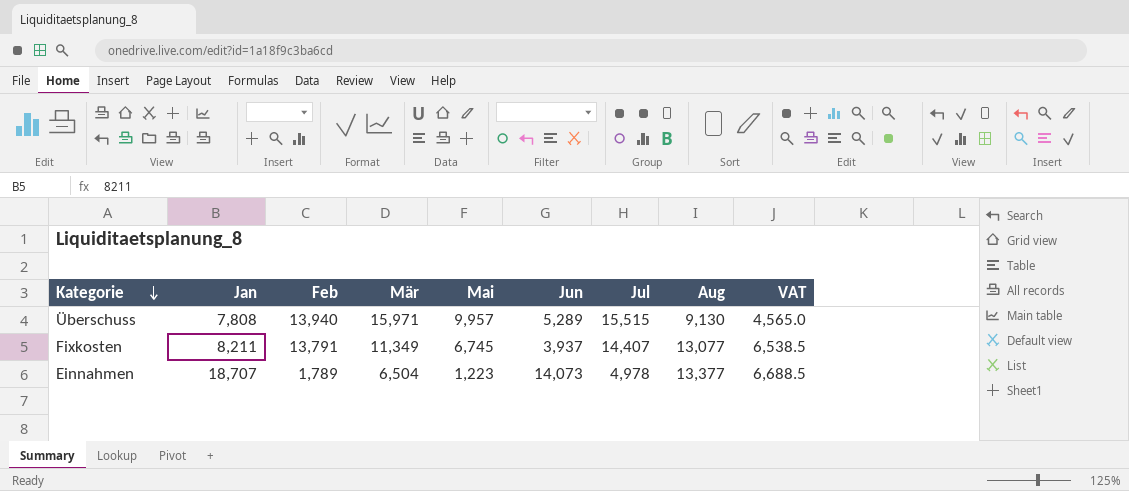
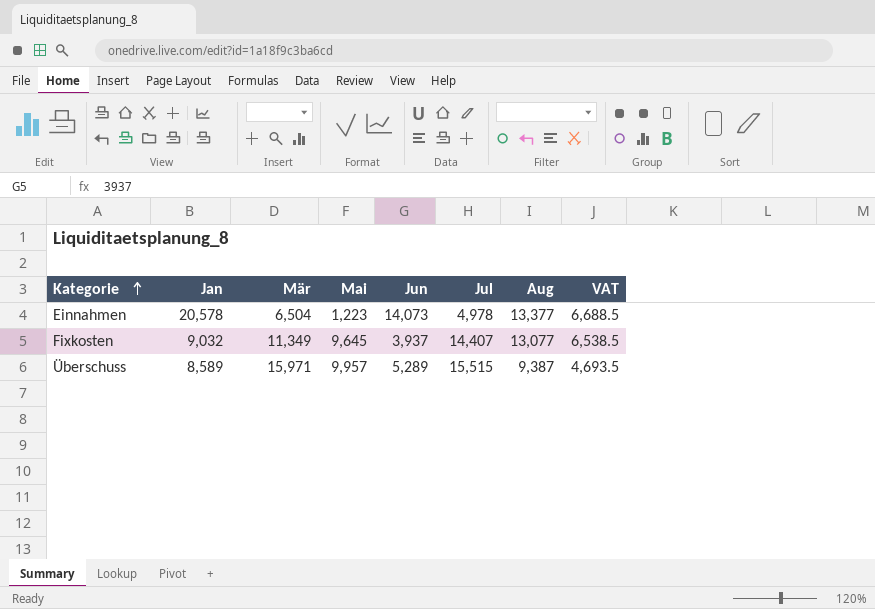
row order: Kategorie descending -> Kategorie ascending
column Feb | position: 3 -> none
Einnahmen | Jan: 18,707 -> 20,578
Fixkosten | Jan: 8,211 -> 9,032
Fixkosten | Mai: 6,745 -> 9,645
Überschuss | Jan: 7,808 -> 8,589
Überschuss | Aug: 9,130 -> 9,387
Überschuss | VAT: 4,565.0 -> 4,693.5

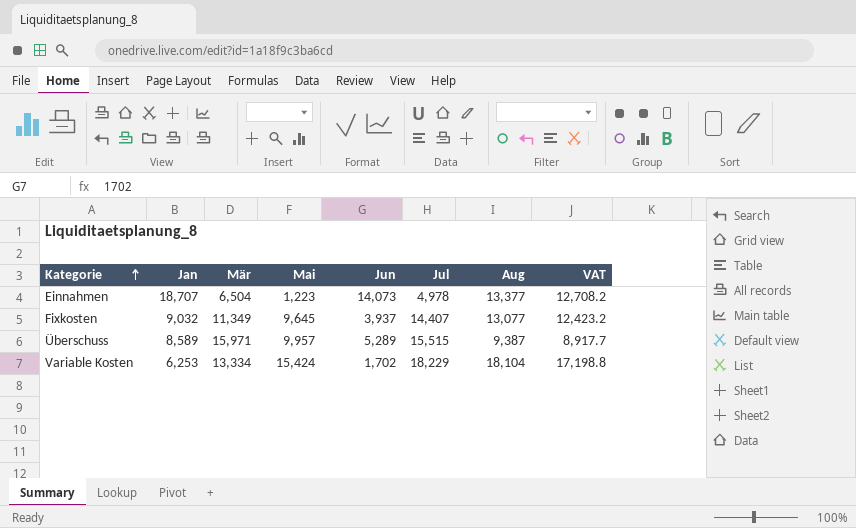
column VAT | formula: [Aug] * 0.5 -> [Aug] * 0.95
Einnahmen | Jan: 20,578 -> 18,707
row Variable Kosten: none -> 6,253 | 13,334 | 15,424 | 1,702 | 18,229 | 18,104 | 17,198.8

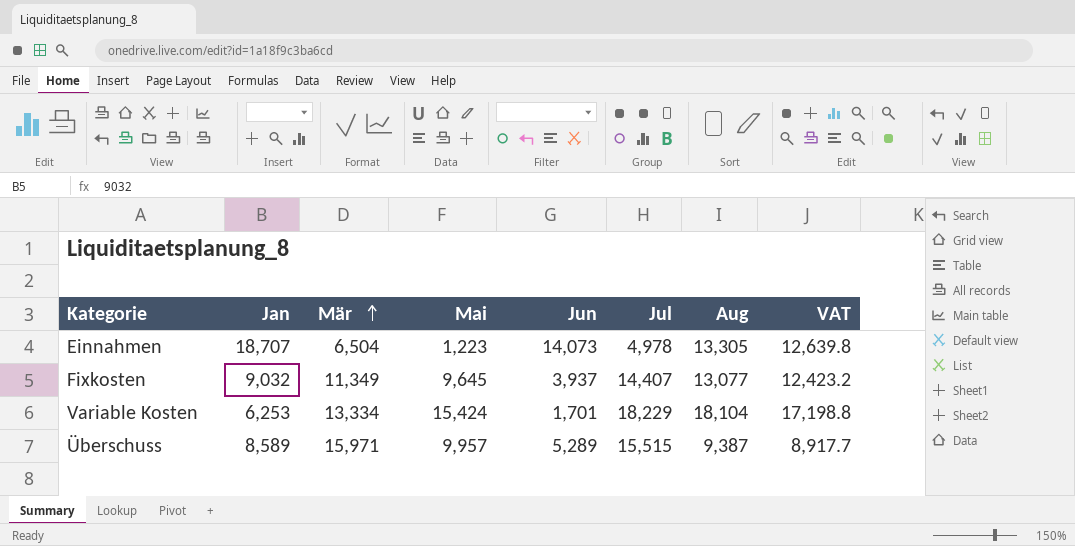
row order: Kategorie ascending -> Mär ascending
Einnahmen | Aug: 13,377 -> 13,305
Einnahmen | VAT: 12,708.2 -> 12,639.8
Variable Kosten | Jun: 1,702 -> 1,701

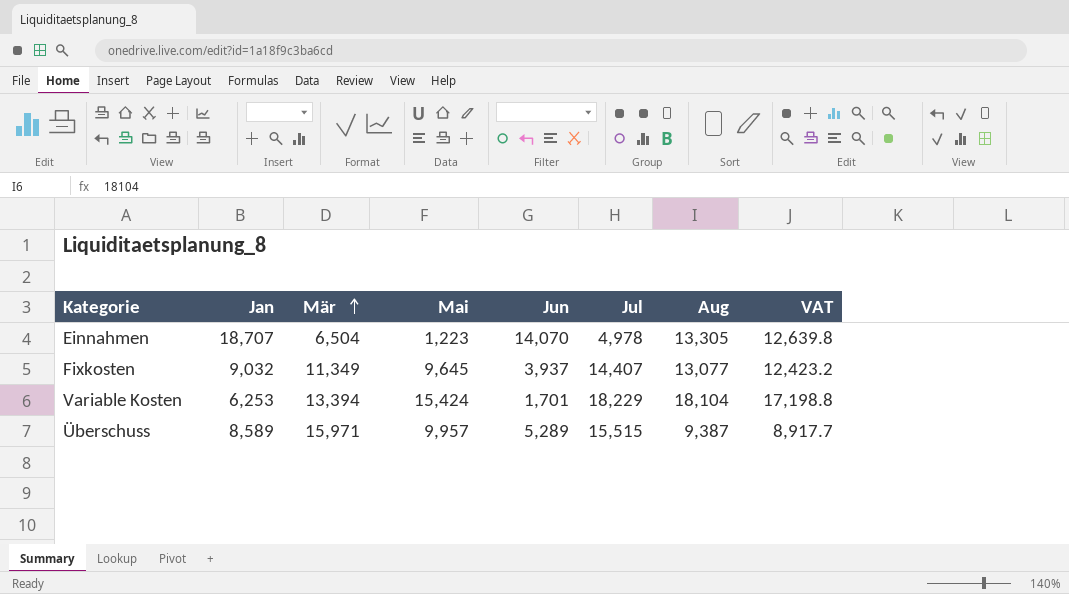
Einnahmen | Jun: 14,073 -> 14,070
Variable Kosten | Mär: 13,334 -> 13,394

